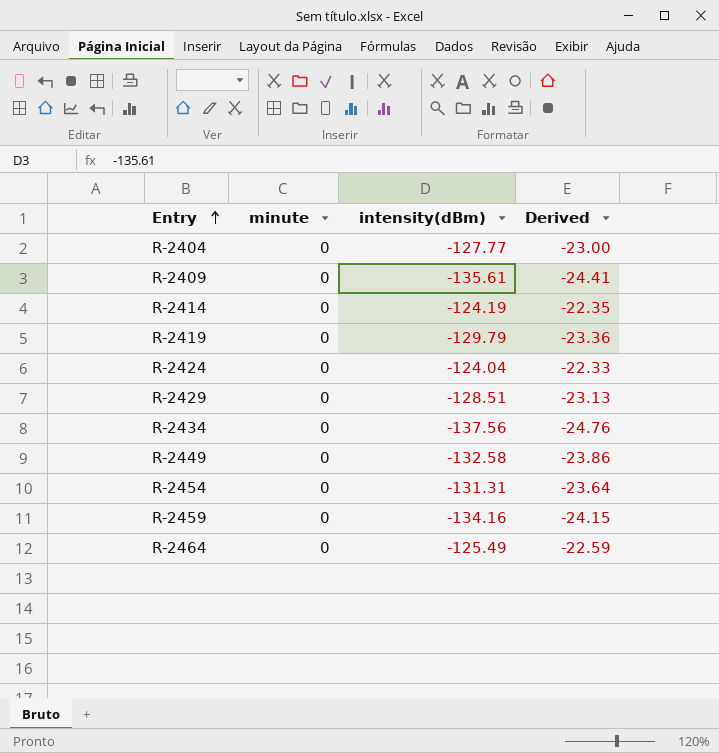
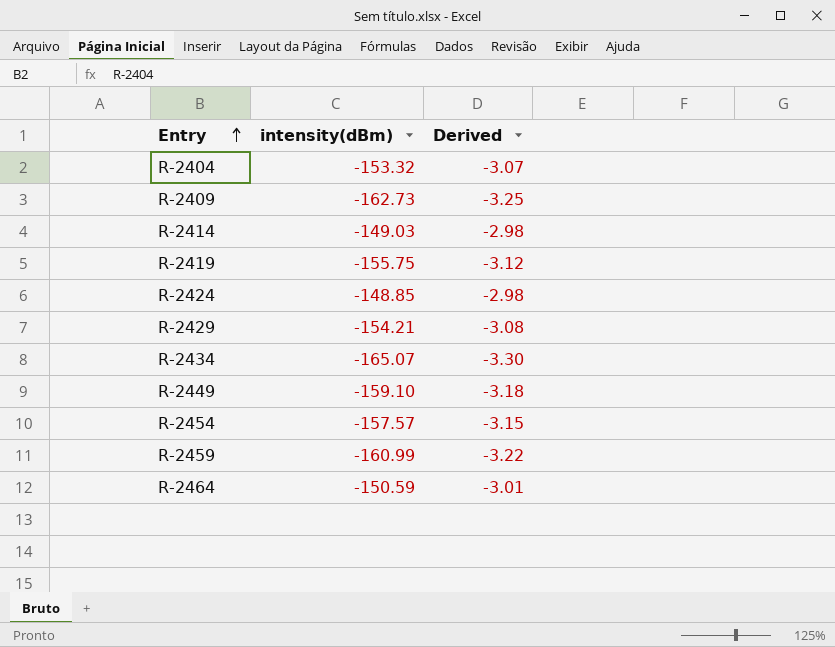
column minute | position: 2 -> none
column Derived | formula: [intensity(dBm)] * 0.18 -> [intensity(dBm)] * 0.02
R-2404 | intensity(dBm): -127.77 -> -153.32
R-2409 | intensity(dBm): -135.61 -> -162.73
R-2414 | intensity(dBm): -124.19 -> -149.03
R-2419 | intensity(dBm): -129.79 -> -155.75
R-2424 | intensity(dBm): -124.04 -> -148.85
R-2429 | intensity(dBm): -128.51 -> -154.21
R-2434 | intensity(dBm): -137.56 -> -165.07
R-2449 | intensity(dBm): -132.58 -> -159.10
R-2454 | intensity(dBm): -131.31 -> -157.57
R-2459 | intensity(dBm): -134.16 -> -160.99
R-2464 | intensity(dBm): -125.49 -> -150.59

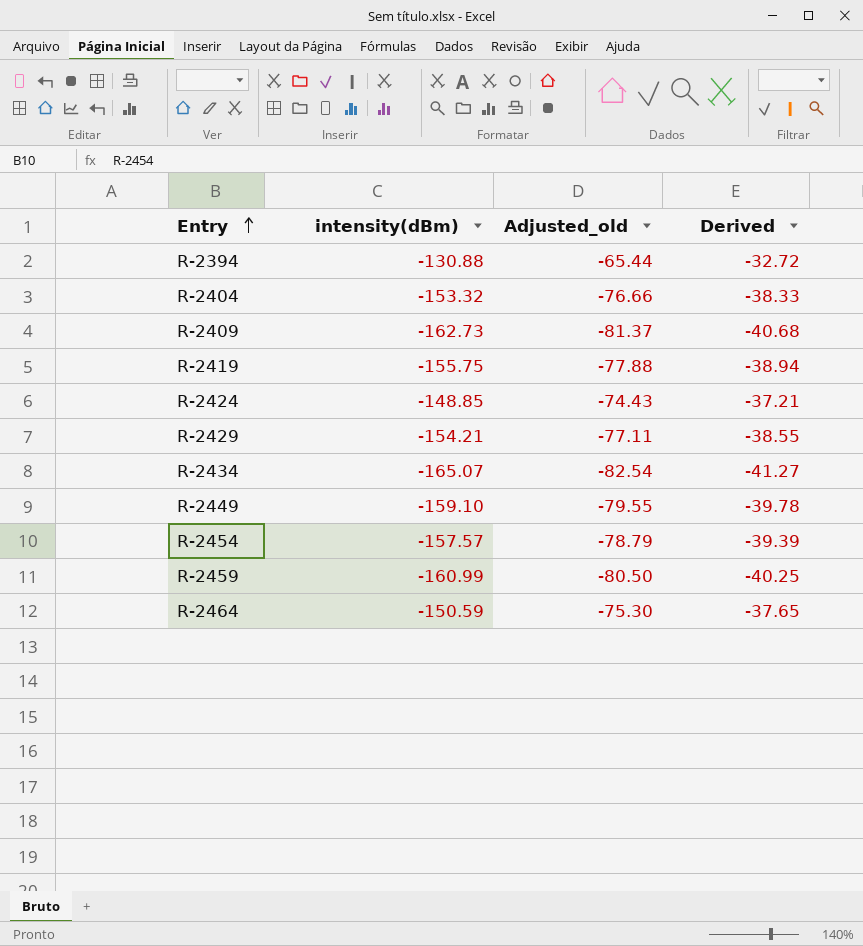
column Adjusted_old | formula: none -> [intensity(dBm)] * 0.5
column Derived | formula: [intensity(dBm)] * 0.02 -> [intensity(dBm)] * 0.25
row R-2414: -149.03 | -2.98 -> none
row R-2394: none -> -130.88 | -65.44 | -32.72

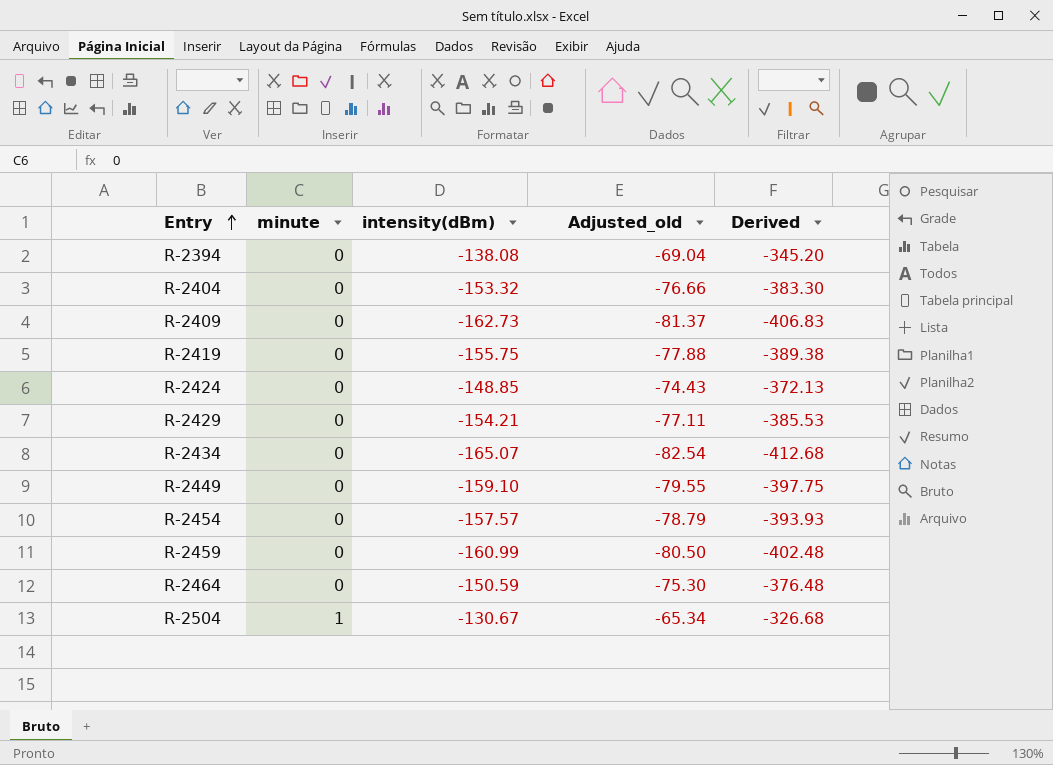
column minute | position: none -> 2
column Derived | formula: [intensity(dBm)] * 0.25 -> [intensity(dBm)] * 2.5
R-2394 | intensity(dBm): -130.88 -> -138.08
R-2394 | Adjusted_old: -65.44 -> -69.04
row R-2504: none -> 1 | -130.67 | -65.34 | -326.68

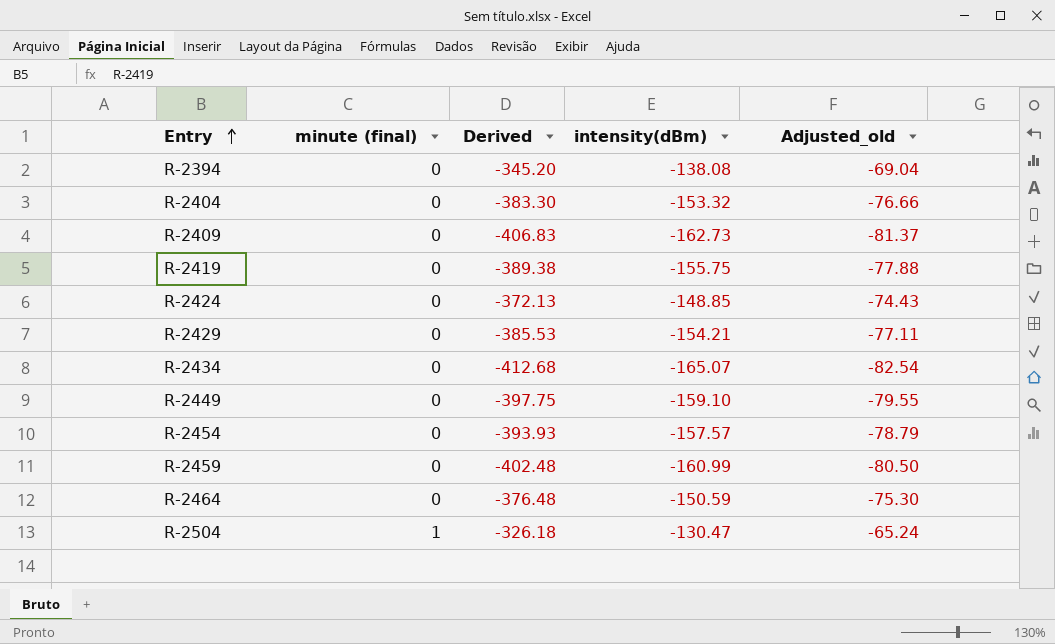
column name: minute -> minute (final)
column Derived | position: 5 -> 3
R-2504 | Derived: -326.68 -> -326.18
R-2504 | intensity(dBm): -130.67 -> -130.47
R-2504 | Adjusted_old: -65.34 -> -65.24

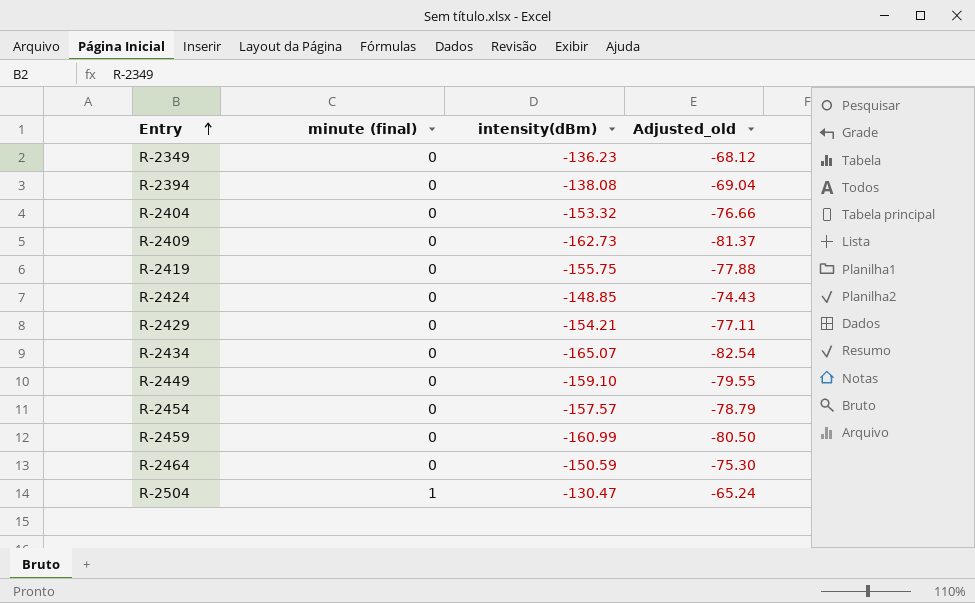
column Derived | formula: [intensity(dBm)] * 2.5 -> none
row R-2349: none -> 0 | -136.23 | -68.12

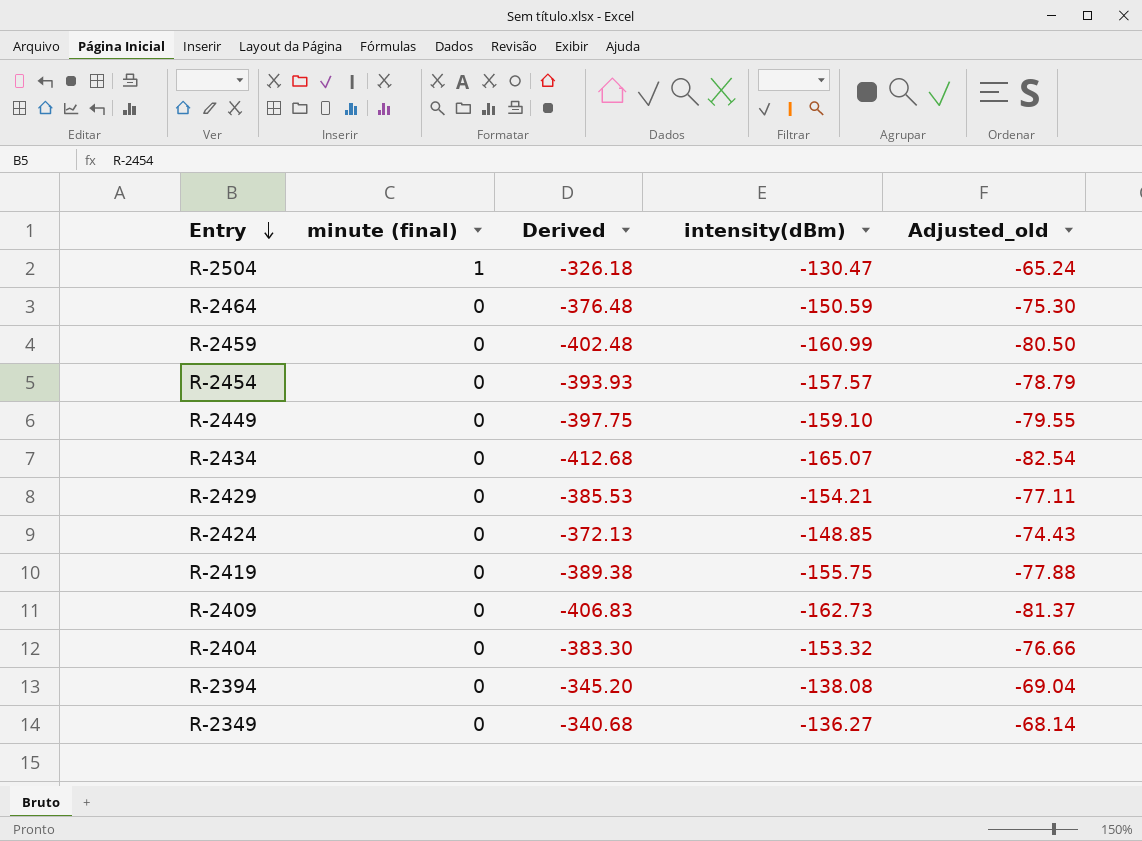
row order: Entry ascending -> Entry descending
column Derived | formula: none -> [intensity(dBm)] * 2.5
R-2349 | intensity(dBm): -136.23 -> -136.27
R-2349 | Adjusted_old: -68.12 -> -68.14

